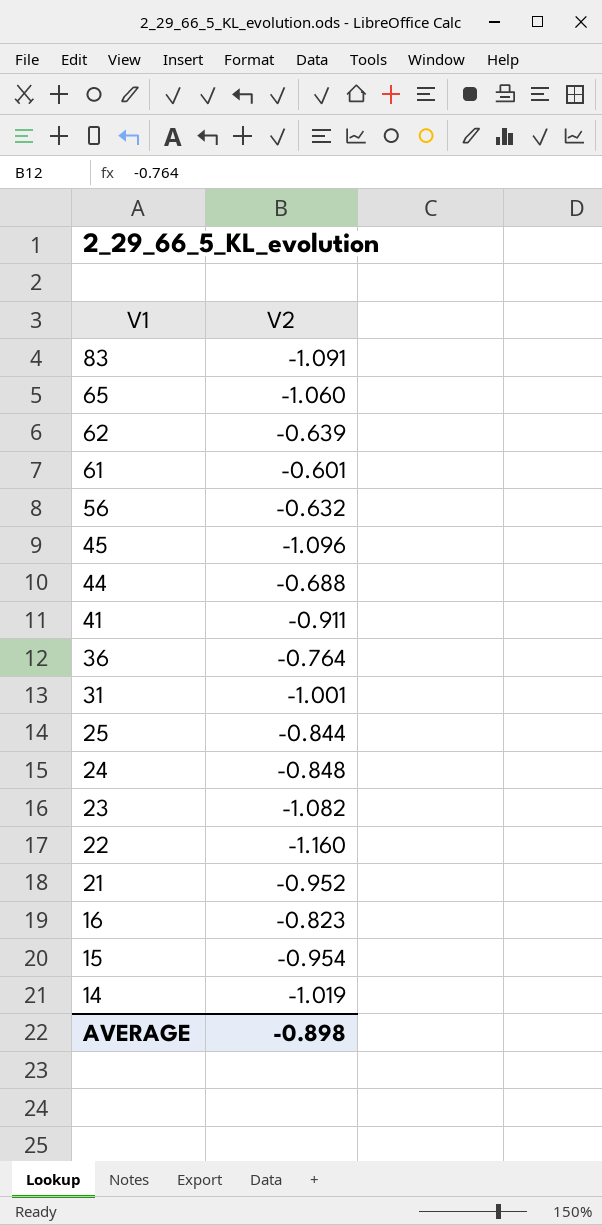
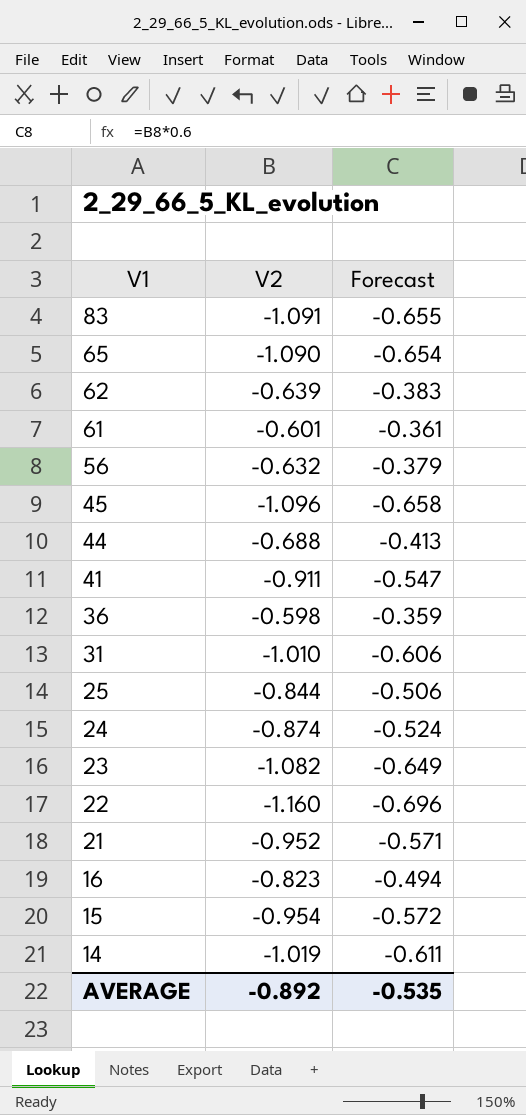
column Forecast | formula: none -> [V2] * 0.6
65 | V2: -1.060 -> -1.090
36 | V2: -0.764 -> -0.598
31 | V2: -1.001 -> -1.010
24 | V2: -0.848 -> -0.874
AVERAGE | V2: -0.898 -> -0.892

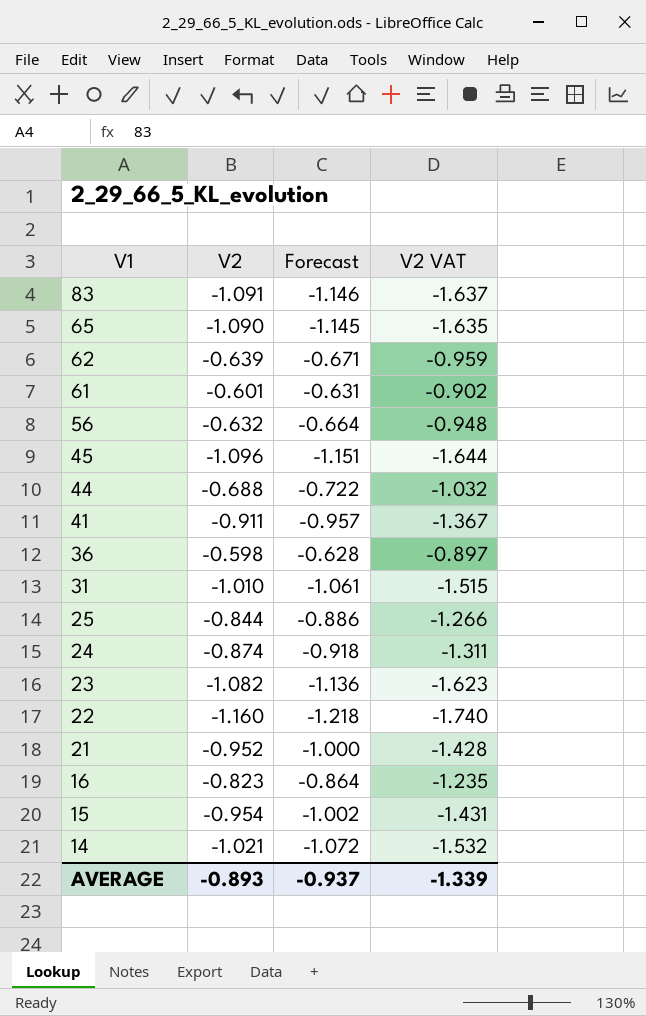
column Forecast | formula: [V2] * 0.6 -> [V2] * 1.05
column V2 VAT | formula: none -> [V2] * 1.5
14 | V2: -1.019 -> -1.021
AVERAGE | V2: -0.892 -> -0.893
AVERAGE | Forecast: -0.535 -> -0.937

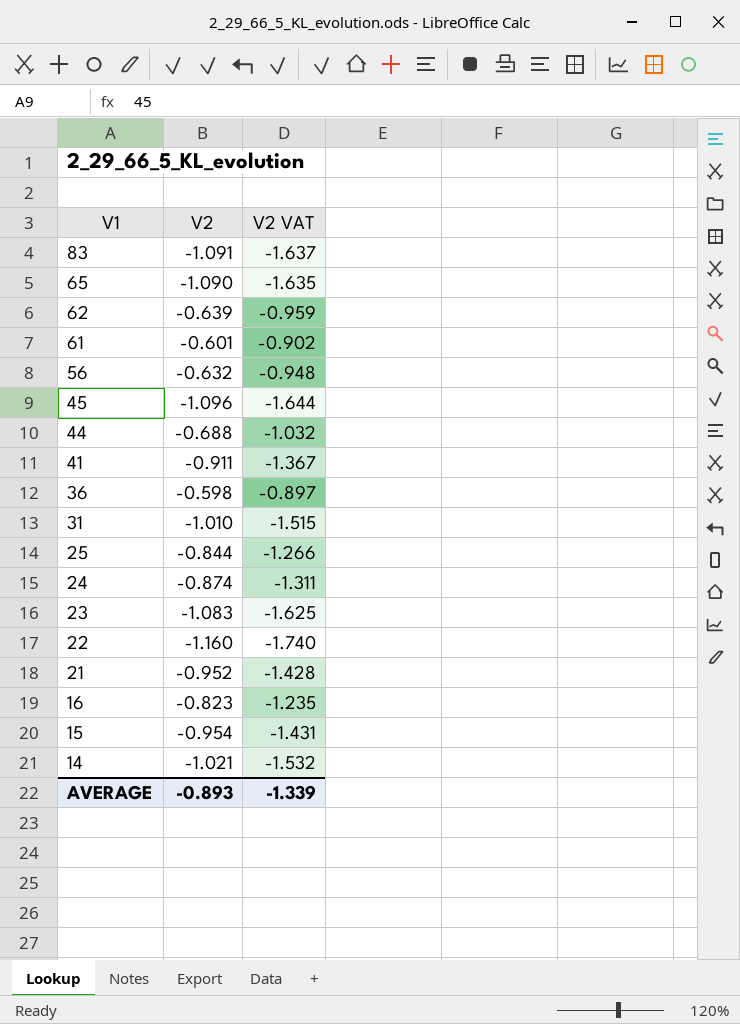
column Forecast | formula: [V2] * 1.05 -> none
23 | V2: -1.082 -> -1.083
23 | V2 VAT: -1.623 -> -1.625

